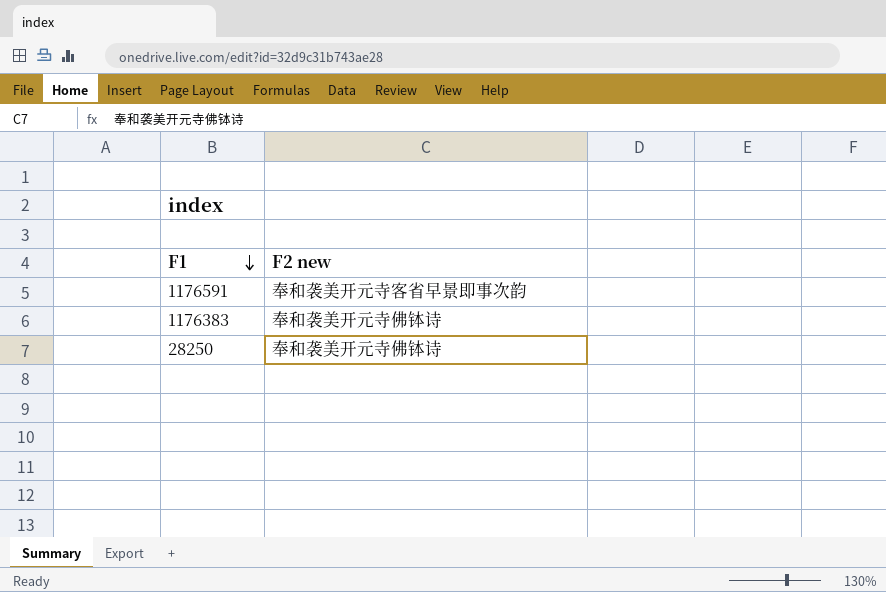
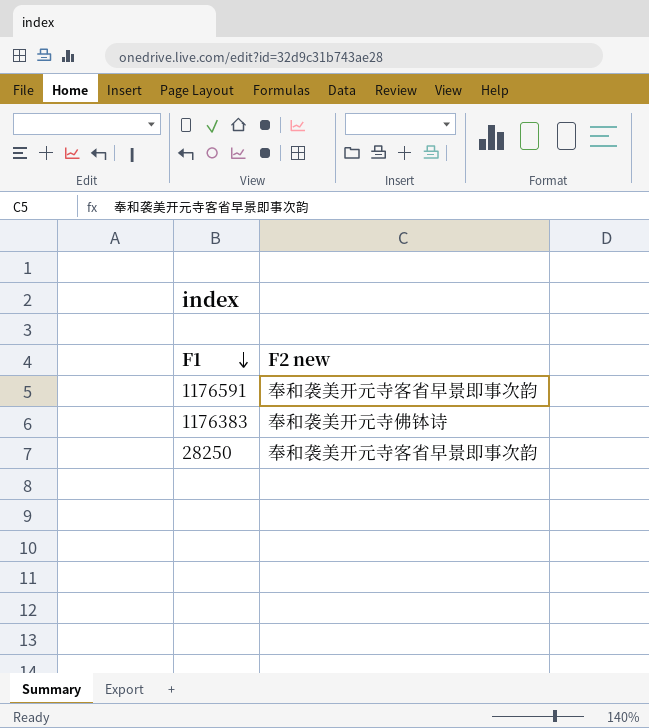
28250 | F2 new: 奉和袭美开元寺佛钵诗 -> 奉和袭美开元寺客省早景即事次韵

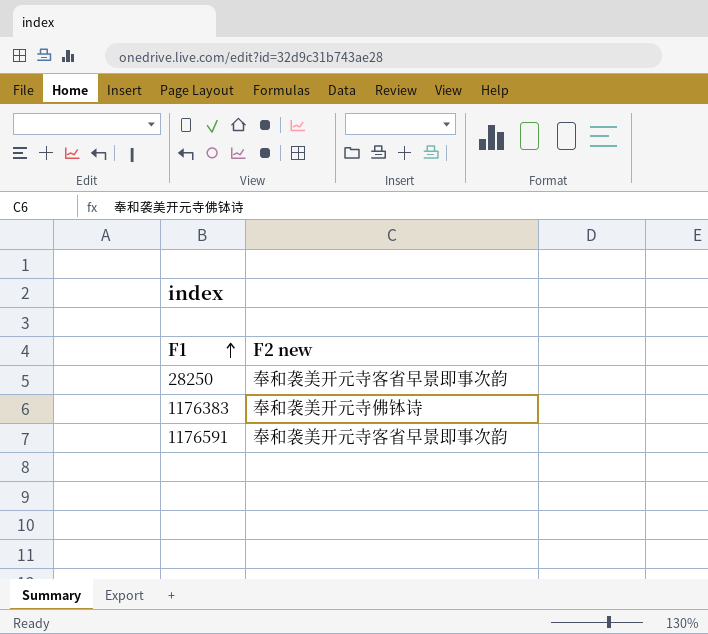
row order: F1 descending -> F1 ascending

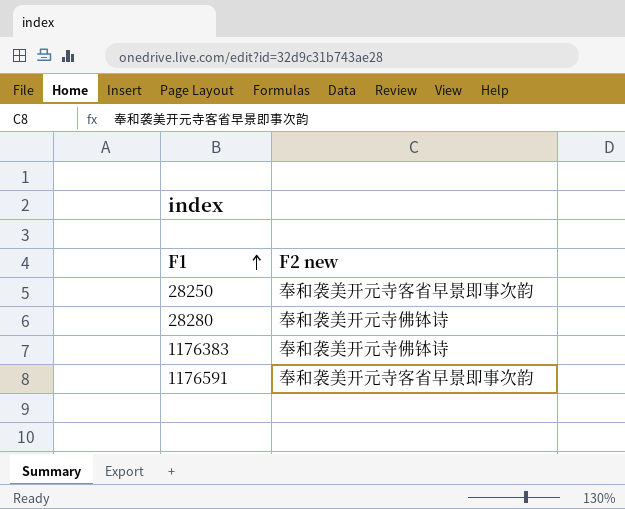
row 28280: none -> 奉和袭美开元寺佛钵诗

